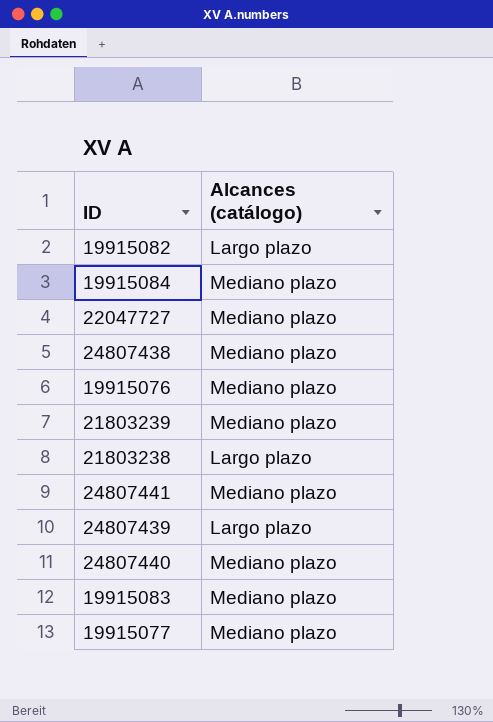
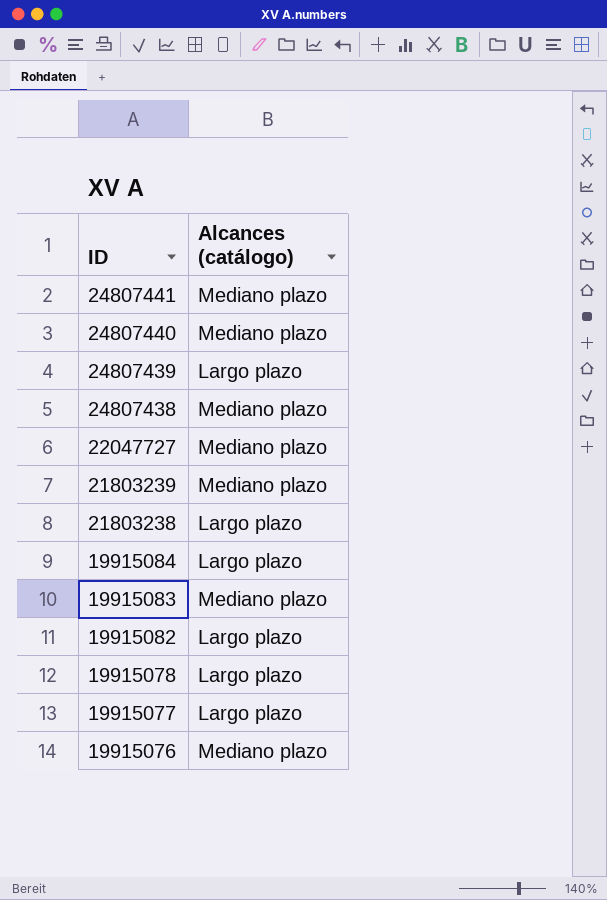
row order: none -> ID descending
19915084 | Alcances (catálogo): Mediano plazo -> Largo plazo
row 19915078: none -> Largo plazo
19915077 | Alcances (catálogo): Mediano plazo -> Largo plazo

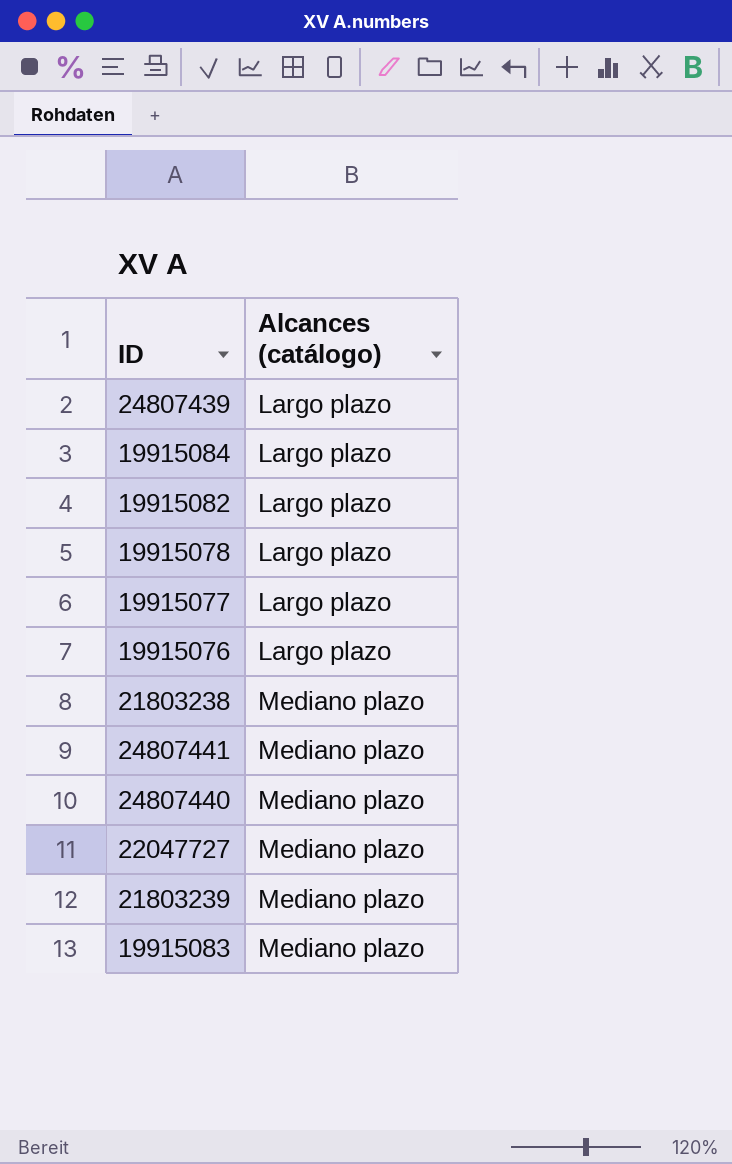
row order: ID descending -> Alcances (catálogo) ascending
row 24807438: Mediano plazo -> none
19915076 | Alcances (catálogo): Mediano plazo -> Largo plazo
21803238 | Alcances (catálogo): Largo plazo -> Mediano plazo

